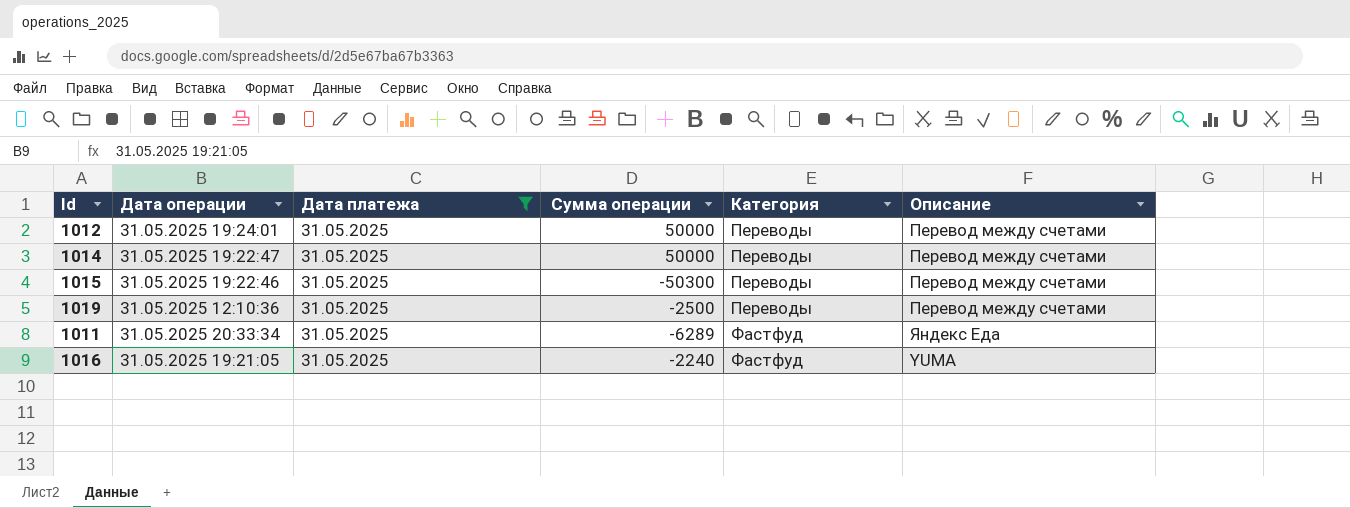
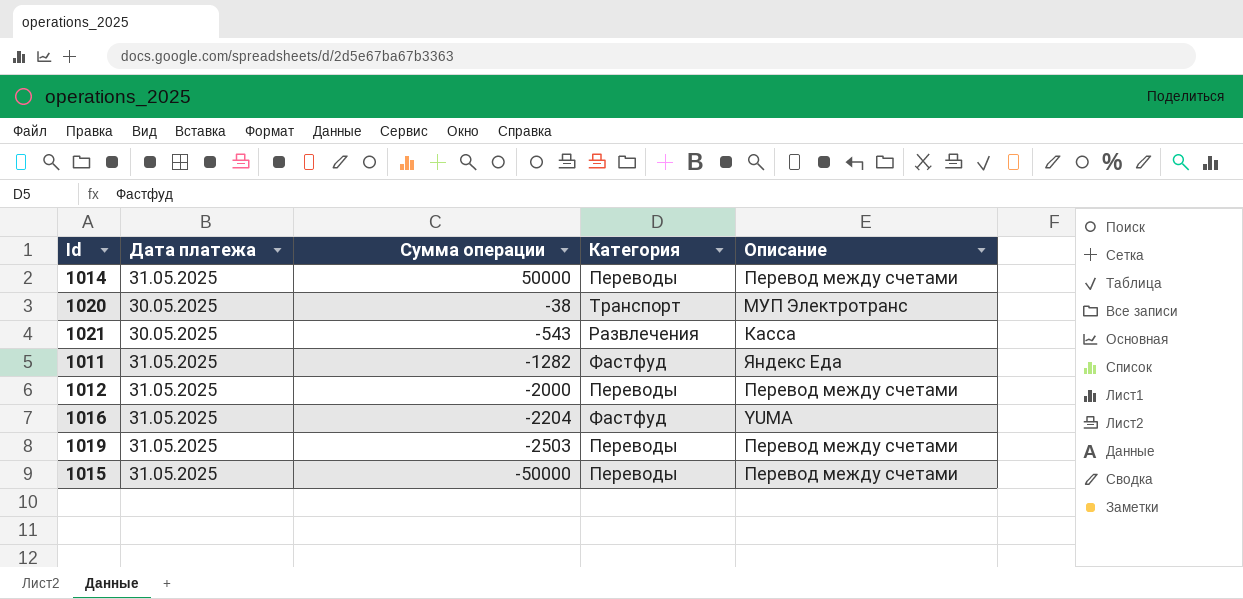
filter: Дата платежа = 31.05.2025 -> none
row order: Категория ascending -> Сумма операции descending
column Дата операции | position: 2 -> none
1011 | Сумма операции: -6289 -> -1282
1012 | Сумма операции: 50000 -> -2000
1016 | Сумма операции: -2240 -> -2204
1019 | Сумма операции: -2500 -> -2503
1015 | Сумма операции: -50300 -> -50000

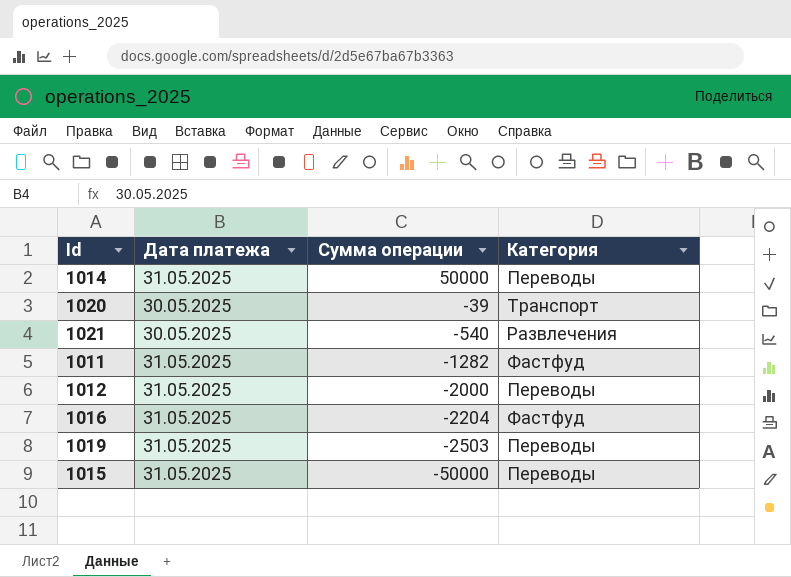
column Описание | position: 5 -> none
1020 | Сумма операции: -38 -> -39
1021 | Сумма операции: -543 -> -540

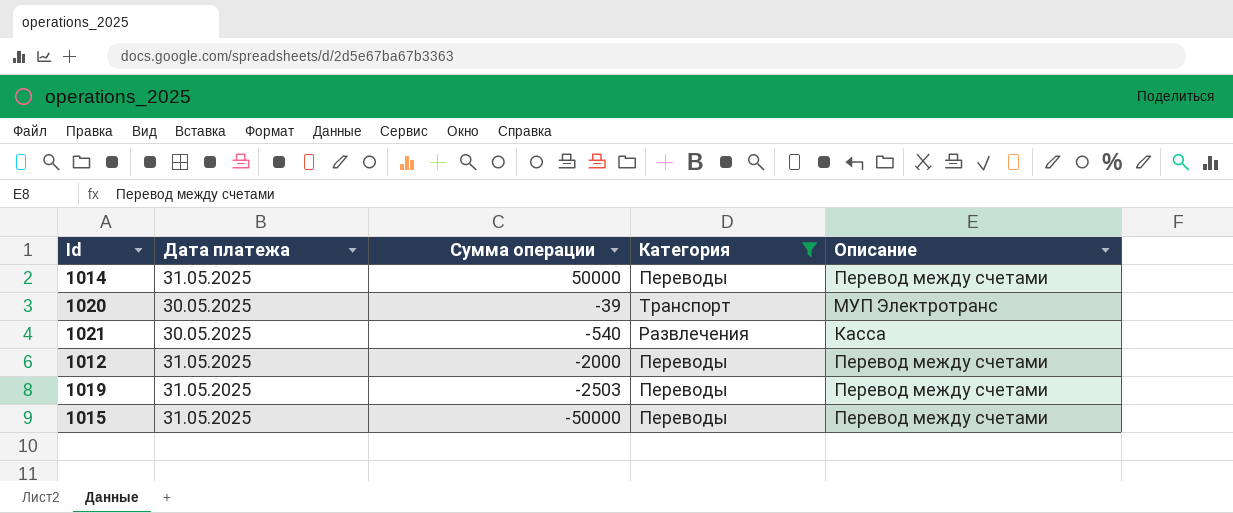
filter: none -> Категория != Фастфуд
column Описание | position: none -> 5

